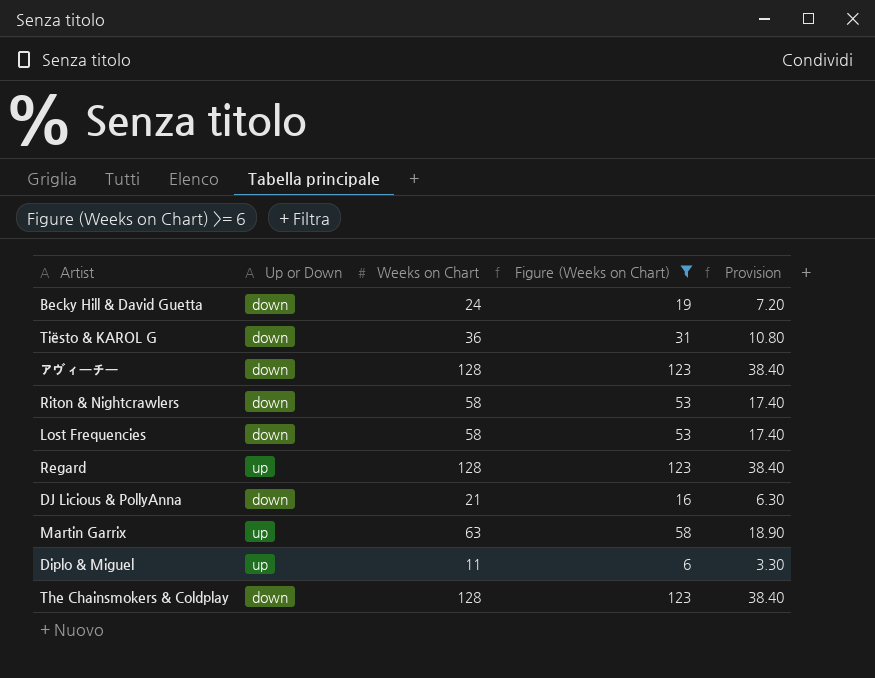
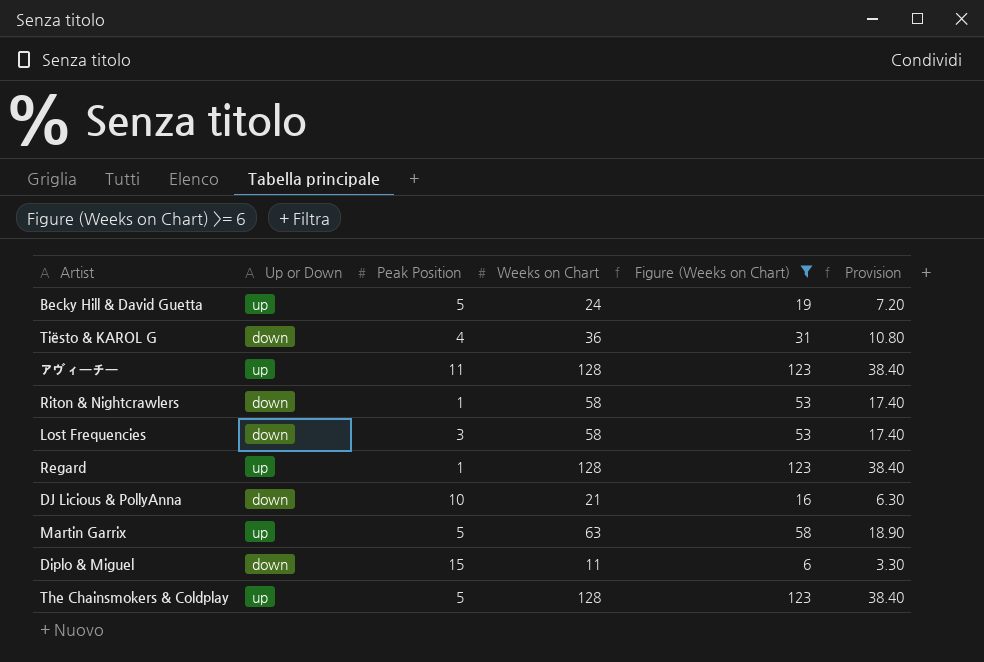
column Peak Position | position: none -> 3
Becky Hill & David Guetta | Up or Down: down -> up
アヴィーチー | Up or Down: down -> up
Diplo & Miguel | Up or Down: up -> down
The Chainsmokers & Coldplay | Up or Down: down -> up

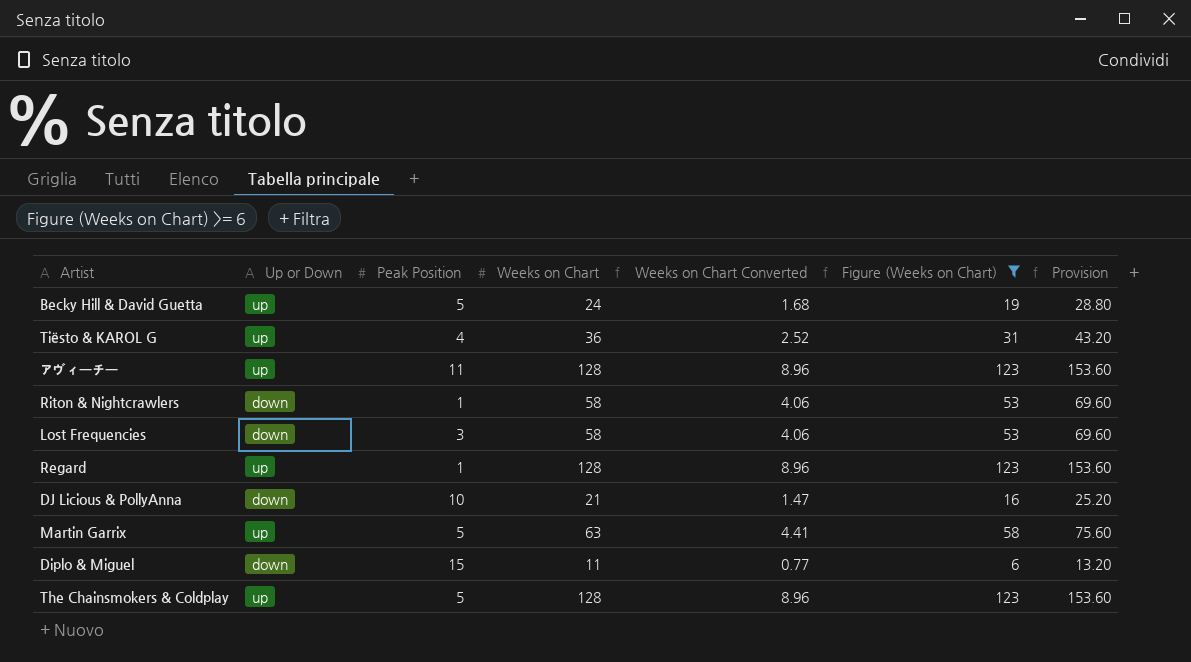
column Weeks on Chart Converted | formula: none -> [Weeks on Chart] * 0.07
column Provision | formula: [Weeks on Chart] * 0.3 -> [Weeks on Chart] * 1.2
Tiësto & KAROL G | Up or Down: down -> up

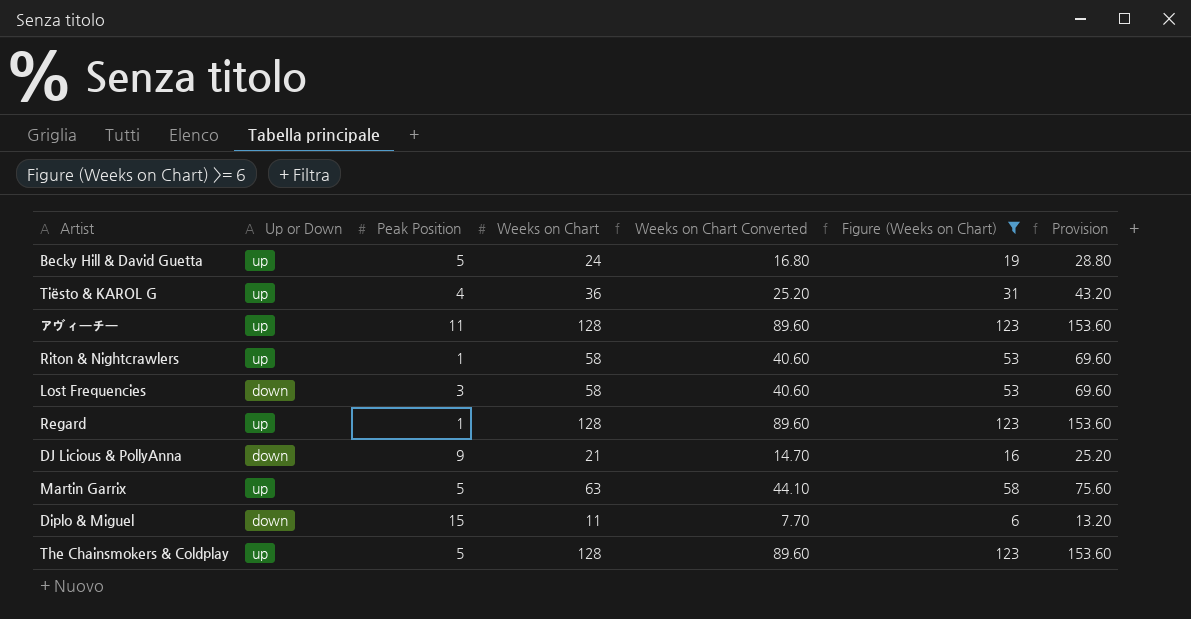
column Weeks on Chart Converted | formula: [Weeks on Chart] * 0.07 -> [Weeks on Chart] * 0.7
Riton & Nightcrawlers | Up or Down: down -> up
DJ Licious & PollyAnna | Peak Position: 10 -> 9

